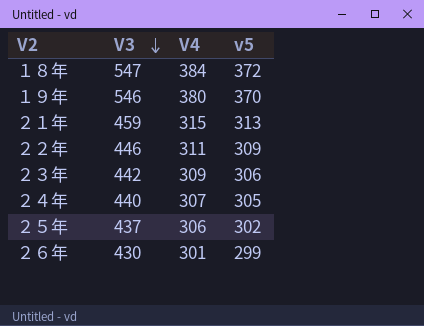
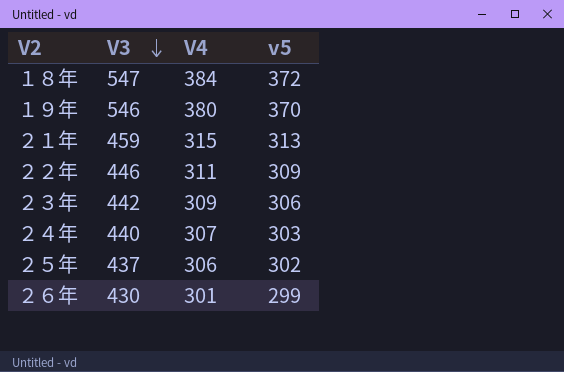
２４年 | v5: 305 -> 303

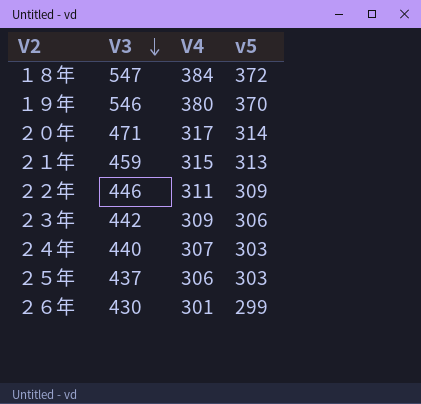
row ２０年: none -> 471 | 317 | 314
２５年 | v5: 302 -> 303

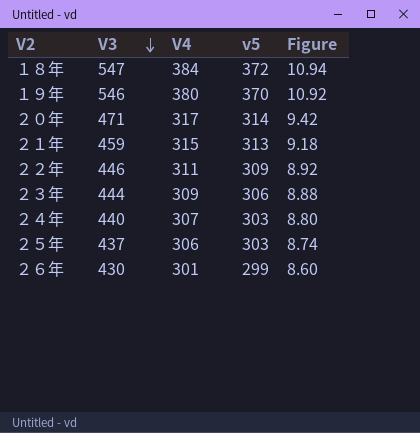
column Figure | formula: none -> [V3] * 0.02
２３年 | V3: 442 -> 444

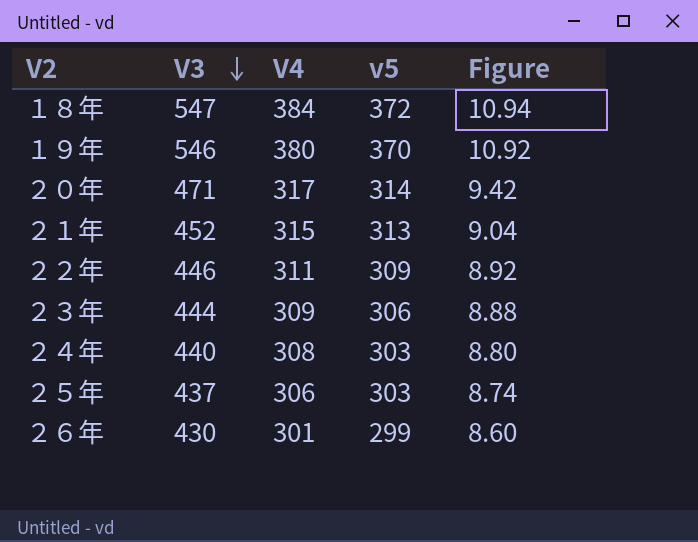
２１年 | V3: 459 -> 452
２１年 | Figure: 9.18 -> 9.04
２４年 | V4: 307 -> 308

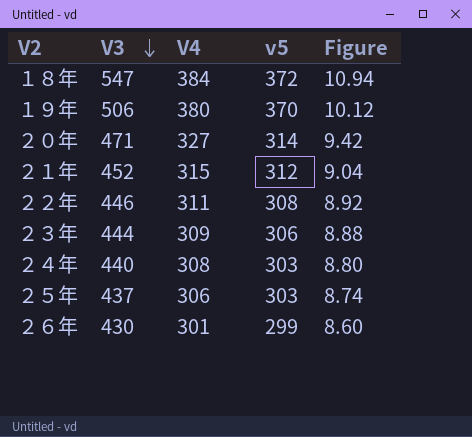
１９年 | V3: 546 -> 506
１９年 | Figure: 10.92 -> 10.12
２０年 | V4: 317 -> 327
２１年 | v5: 313 -> 312
２２年 | v5: 309 -> 308

